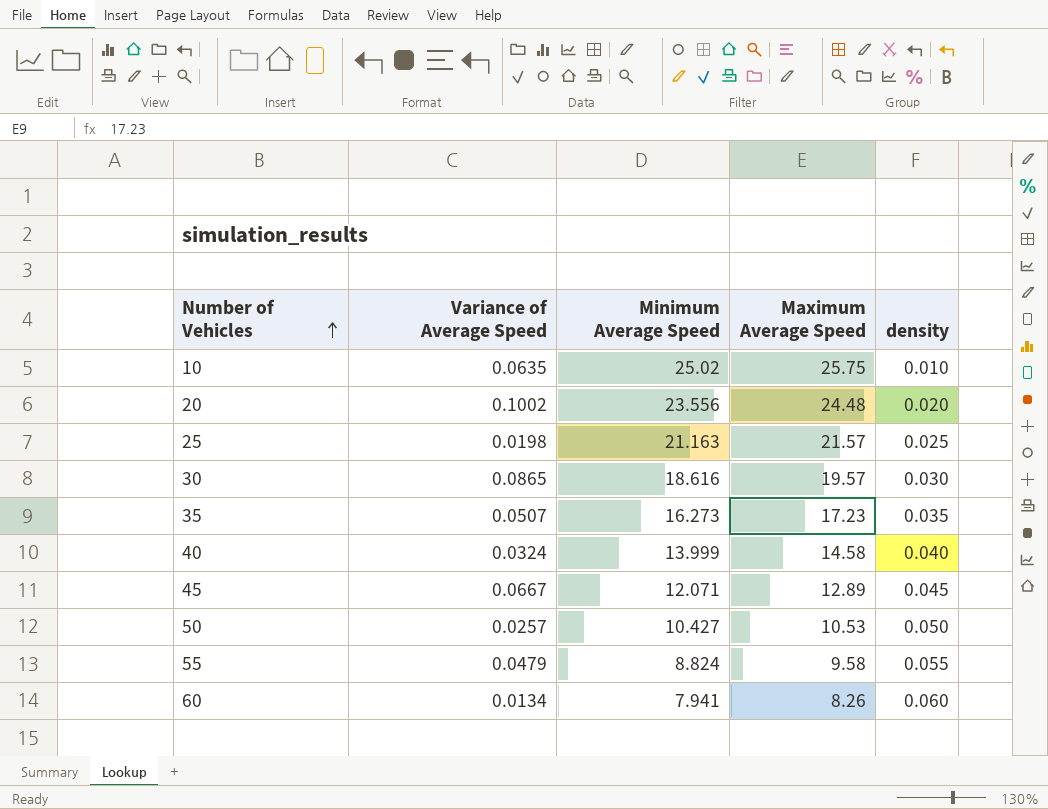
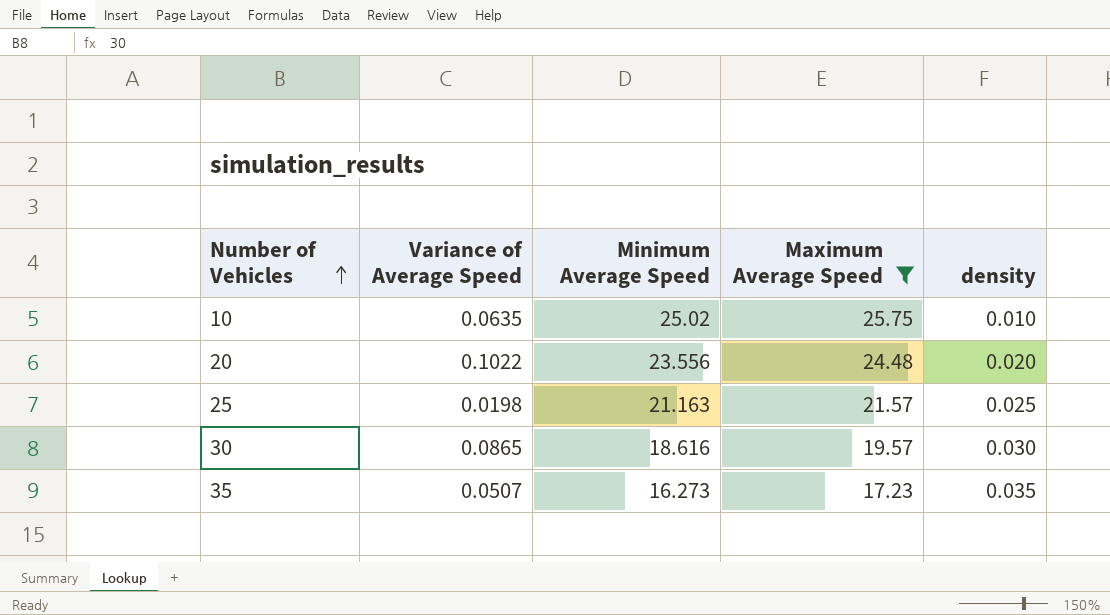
filter: none -> Maximum Average Speed >= 17.23
20 | Variance of Average Speed: 0.1002 -> 0.1022

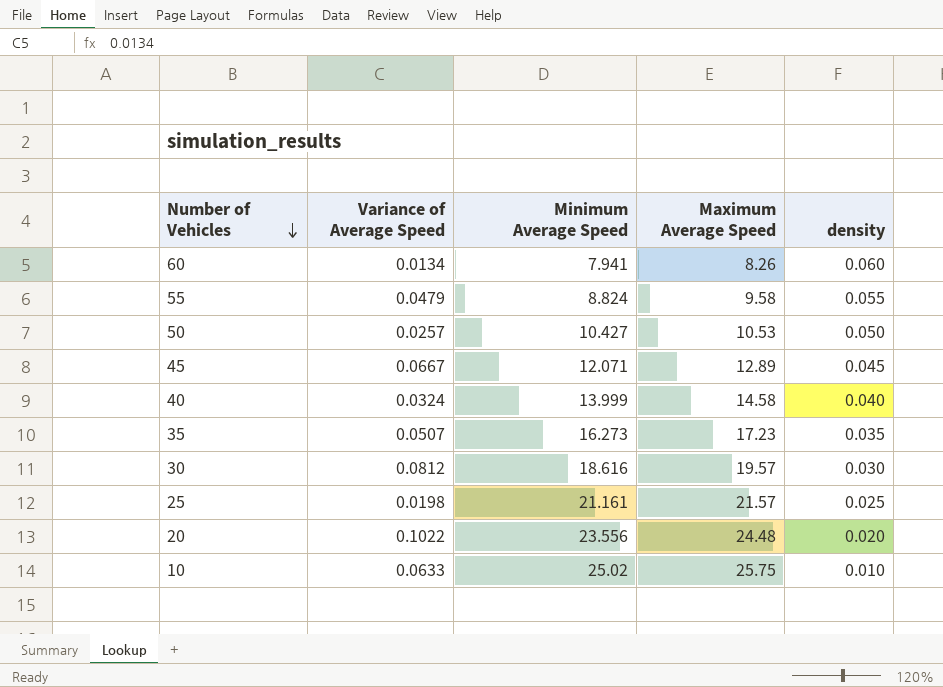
filter: Maximum Average Speed >= 17.23 -> none
row order: Number of Vehicles ascending -> Number of Vehicles descending
30 | Variance of Average Speed: 0.0865 -> 0.0812
25 | Minimum Average Speed: 21.163 -> 21.161
10 | Variance of Average Speed: 0.0635 -> 0.0633

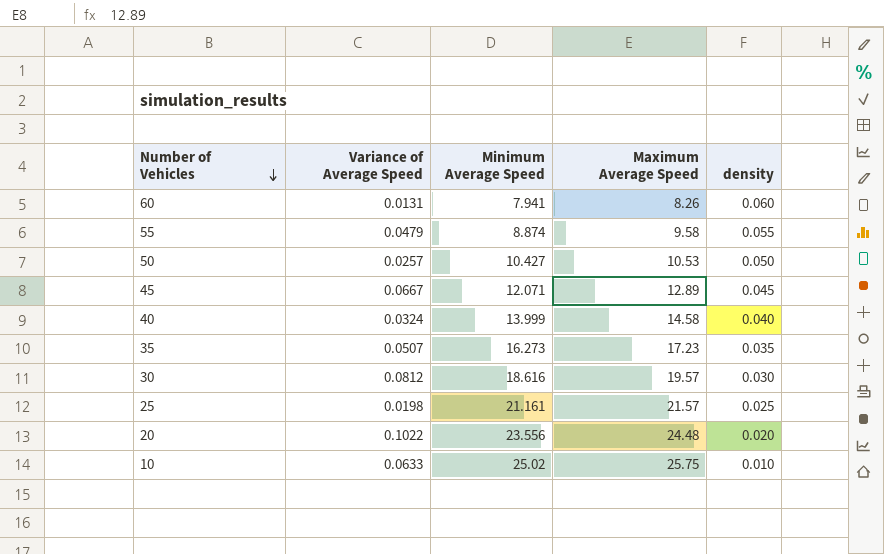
60 | Variance of Average Speed: 0.0134 -> 0.0131
55 | Minimum Average Speed: 8.824 -> 8.874

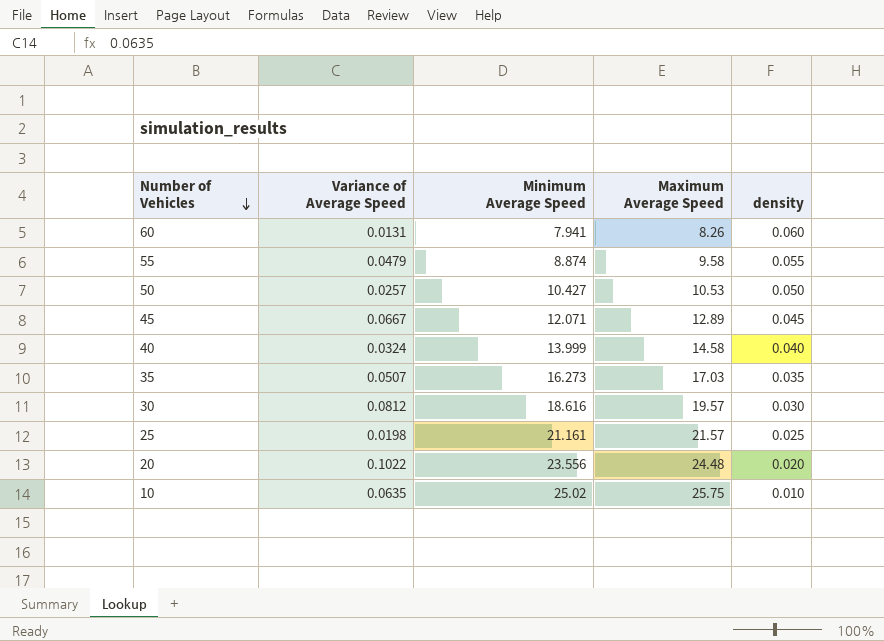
35 | Maximum Average Speed: 17.23 -> 17.03
10 | Variance of Average Speed: 0.0633 -> 0.0635

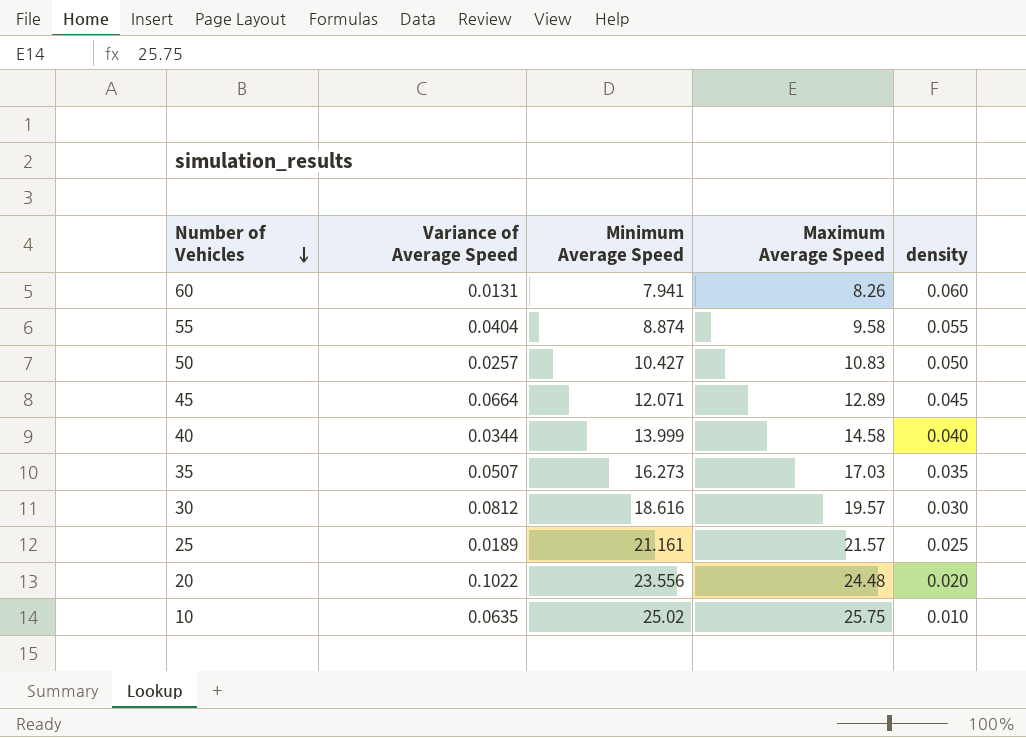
55 | Variance of Average Speed: 0.0479 -> 0.0404
50 | Maximum Average Speed: 10.53 -> 10.83
45 | Variance of Average Speed: 0.0667 -> 0.0664
40 | Variance of Average Speed: 0.0324 -> 0.0344
25 | Variance of Average Speed: 0.0198 -> 0.0189

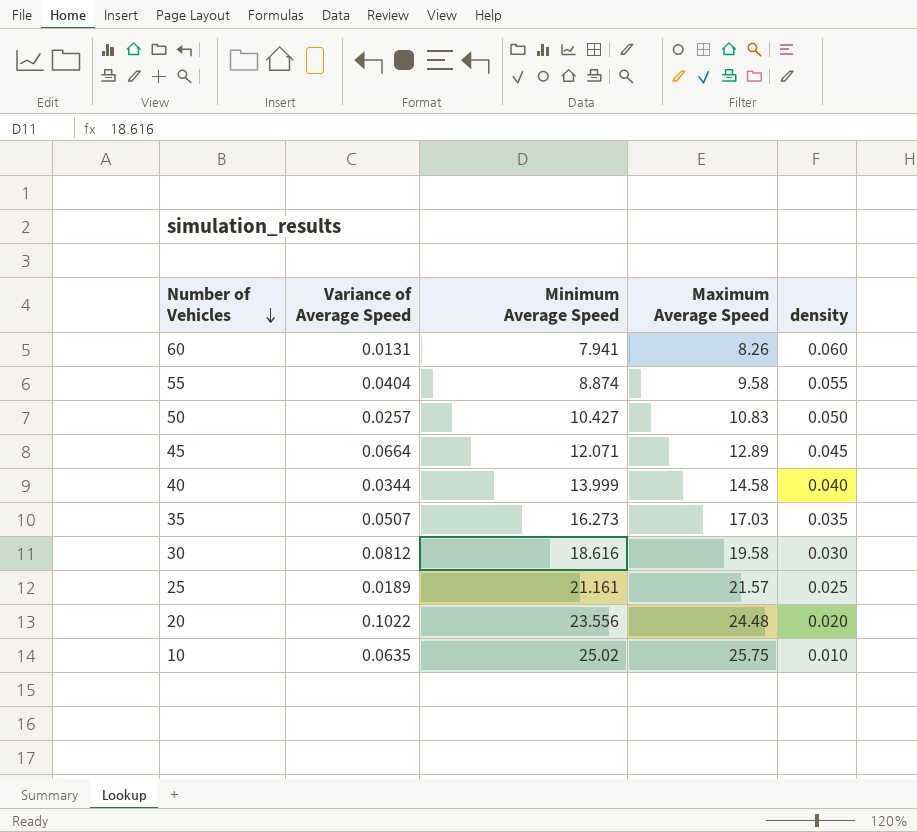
30 | Maximum Average Speed: 19.57 -> 19.58

